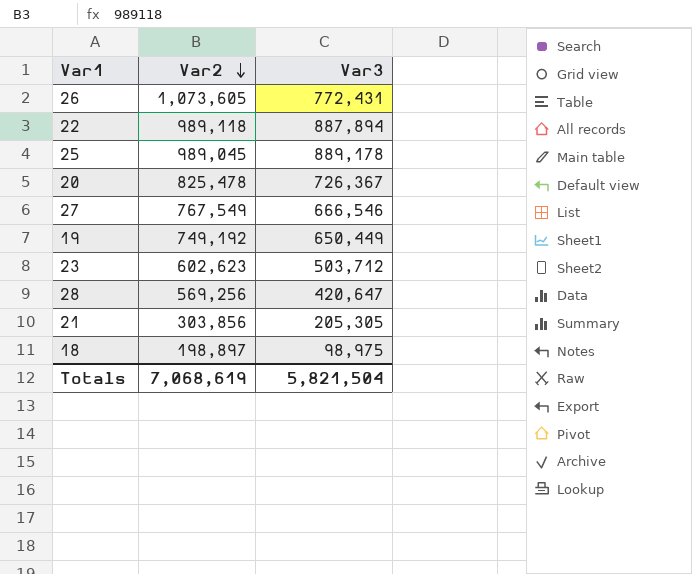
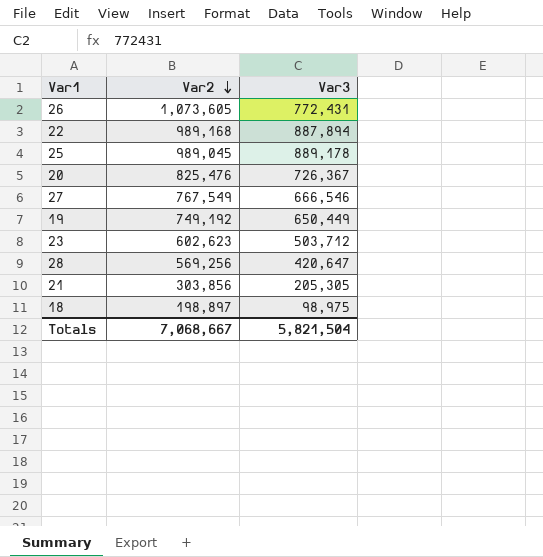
22 | Var2: 989,118 -> 989,168
20 | Var2: 825,478 -> 825,476
Totals | Var2: 7,068,619 -> 7,068,667

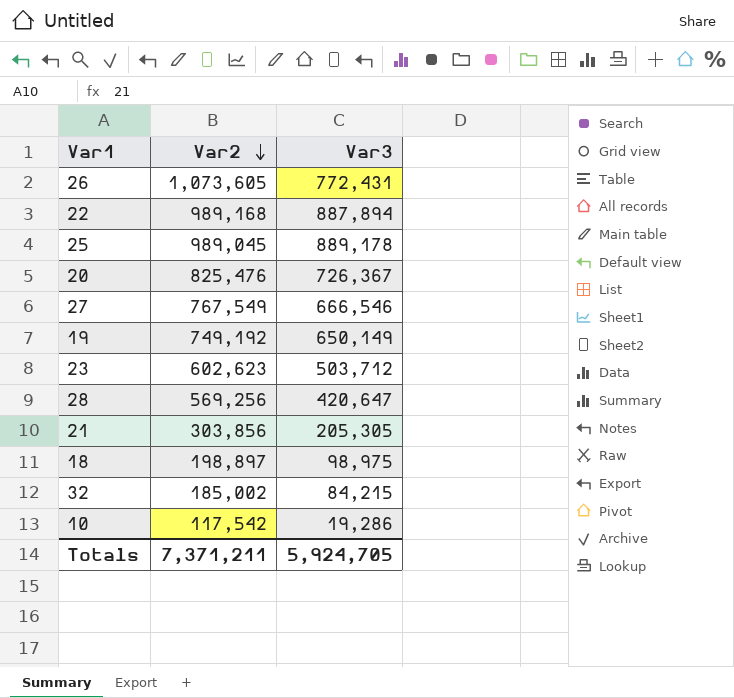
19 | Var3: 650,449 -> 650,149
row 32: none -> 185,002 | 84,215
row 10: none -> 117,542 | 19,286
Totals | Var2: 7,068,667 -> 7,371,211
Totals | Var3: 5,821,504 -> 5,924,705

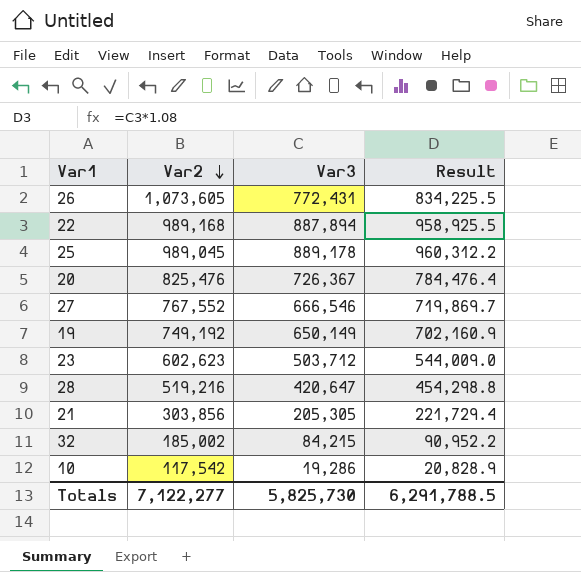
column Result | formula: none -> [Var3] * 1.08
row 18: 198,897 | 98,975 -> none
27 | Var2: 767,549 -> 767,552
28 | Var2: 569,256 -> 519,216
Totals | Var2: 7,371,211 -> 7,122,277
Totals | Var3: 5,924,705 -> 5,825,730

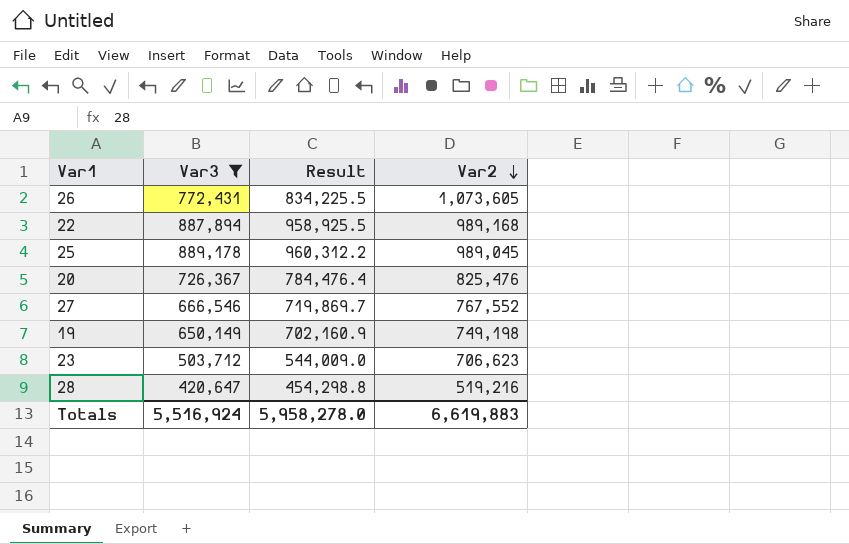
filter: none -> Var3 >= 420,647
column Var2 | position: 2 -> 4
19 | Var2: 749,192 -> 749,198
23 | Var2: 602,623 -> 706,623
Totals | Var3: 5,825,730 -> 5,516,924
Totals | Result: 6,291,788.5 -> 5,958,278.0
Totals | Var2: 7,122,277 -> 6,619,883

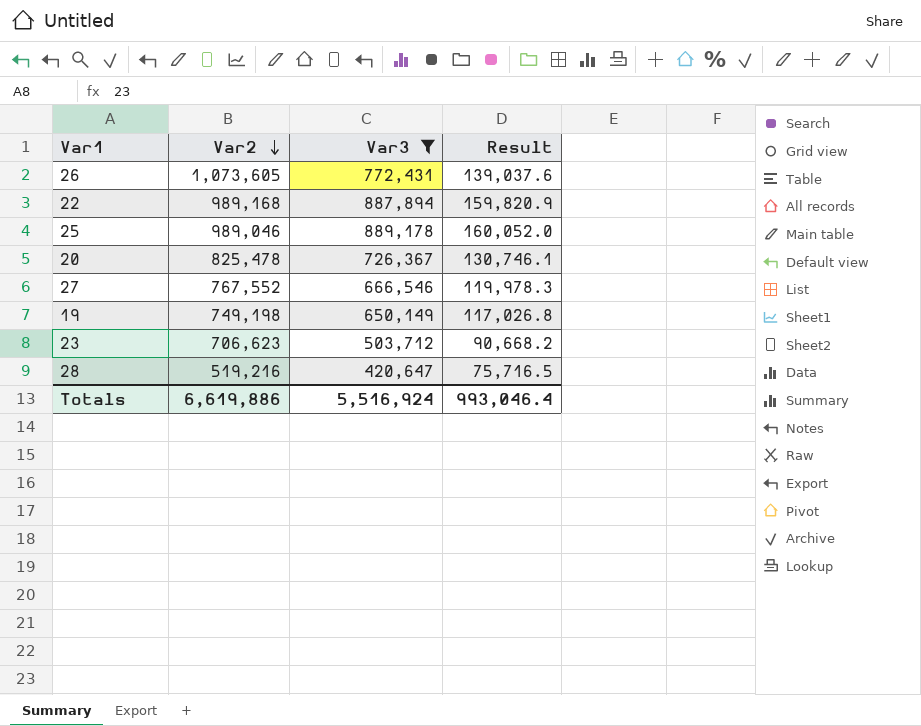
column Var2 | position: 4 -> 2
column Result | formula: [Var3] * 1.08 -> [Var3] * 0.18
25 | Var2: 989,045 -> 989,046
20 | Var2: 825,476 -> 825,478
Totals | Var2: 6,619,883 -> 6,619,886
Totals | Result: 5,958,278.0 -> 993,046.4

